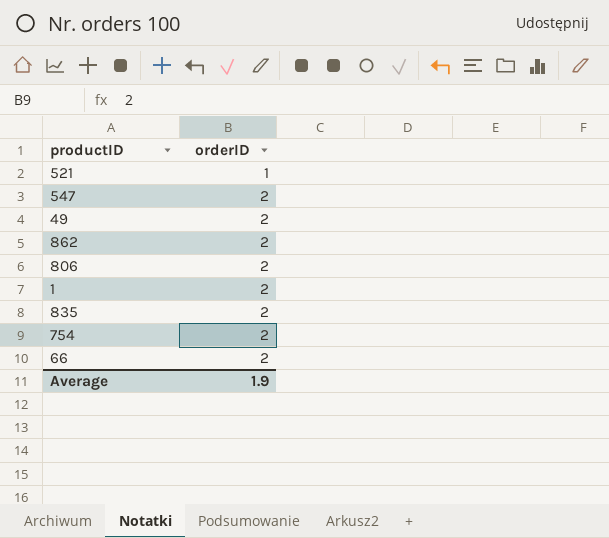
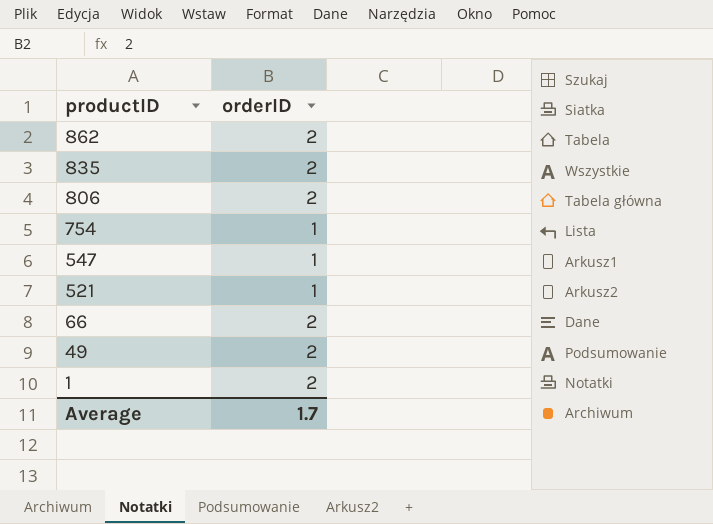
row order: orderID ascending -> productID descending
754 | orderID: 2 -> 1
547 | orderID: 2 -> 1
Average | orderID: 1.9 -> 1.7

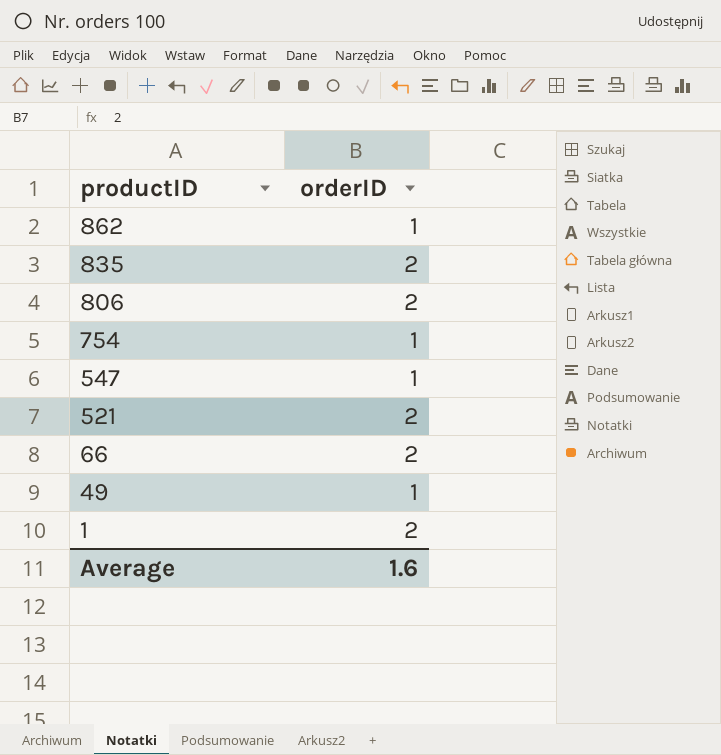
862 | orderID: 2 -> 1
521 | orderID: 1 -> 2
49 | orderID: 2 -> 1
Average | orderID: 1.7 -> 1.6

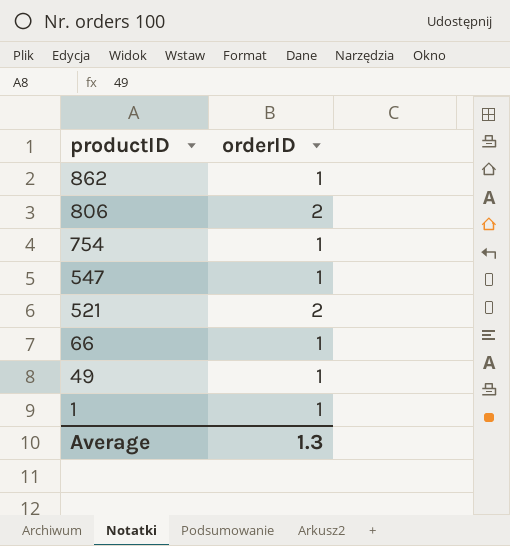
row 835: 2 -> none
66 | orderID: 2 -> 1
1 | orderID: 2 -> 1
Average | orderID: 1.6 -> 1.3

